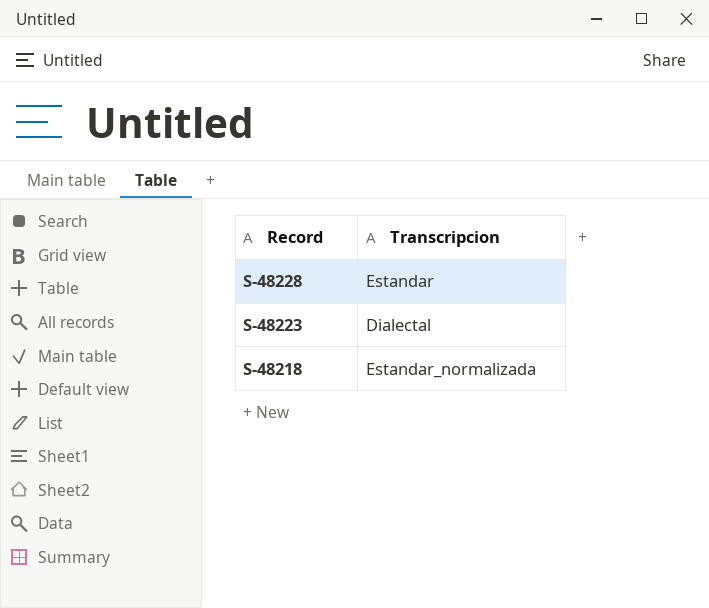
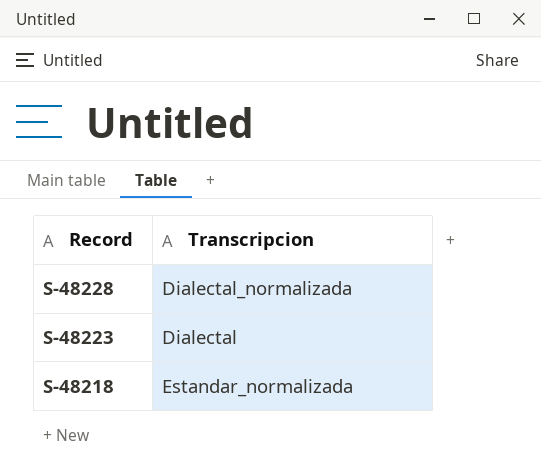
S-48228 | Transcripcion: Estandar -> Dialectal_normalizada

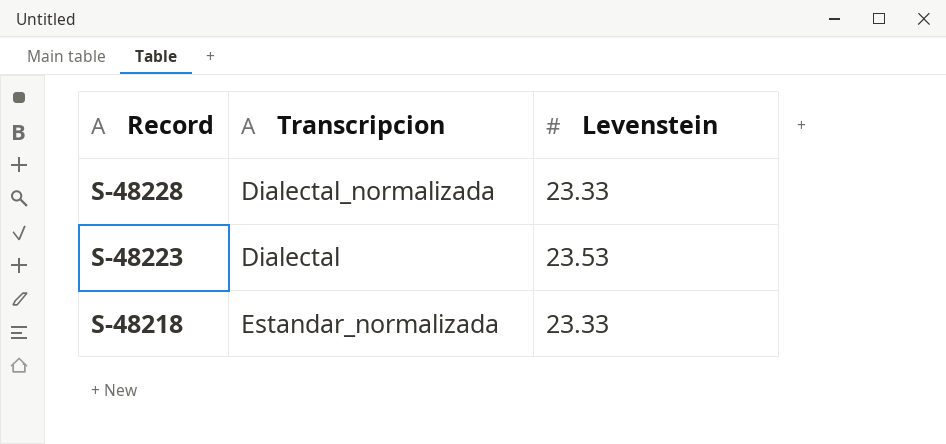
column Levenstein | position: none -> 3

